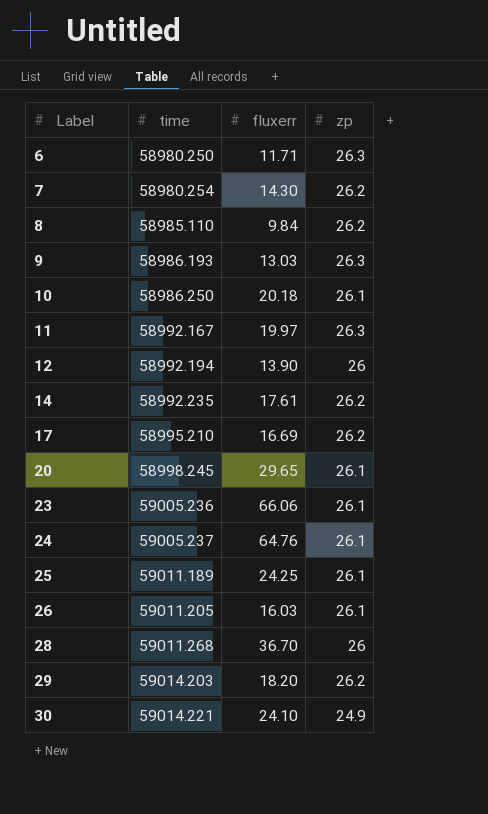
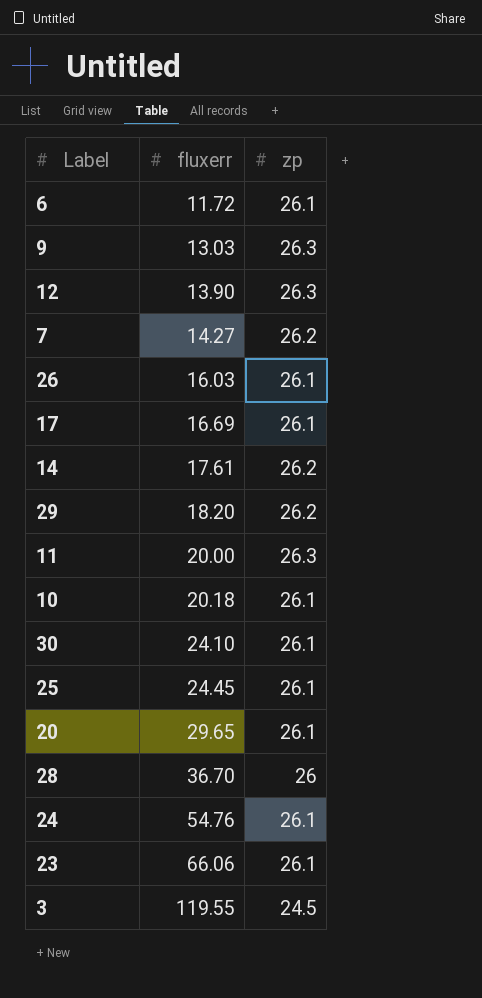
row order: Label ascending -> fluxerr ascending
column time | position: 2 -> none
row 8: 58985.110 | 9.84 | 26.2 -> none
6 | fluxerr: 11.71 -> 11.72
6 | zp: 26.3 -> 26.1
12 | zp: 26 -> 26.3
7 | fluxerr: 14.30 -> 14.27
17 | zp: 26.2 -> 26.1
11 | fluxerr: 19.97 -> 20.00
30 | zp: 24.9 -> 26.1
25 | fluxerr: 24.25 -> 24.45
24 | fluxerr: 64.76 -> 54.76
row 3: none -> 119.55 | 24.5

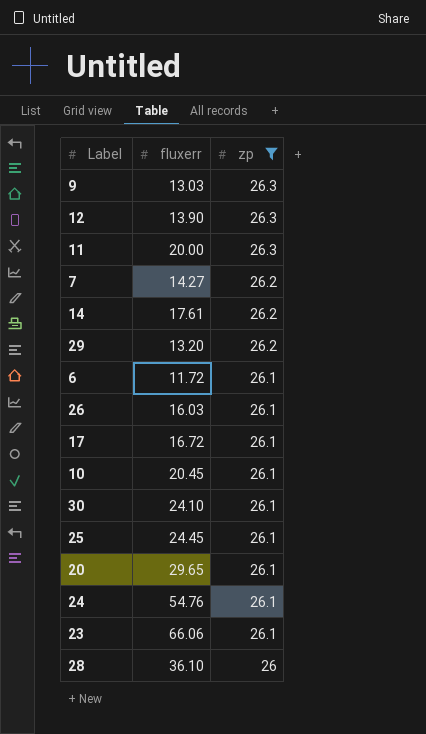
filter: none -> zp != 24.5
row order: fluxerr ascending -> zp descending
29 | fluxerr: 18.20 -> 13.20
17 | fluxerr: 16.69 -> 16.72
10 | fluxerr: 20.18 -> 20.45
28 | fluxerr: 36.70 -> 36.10

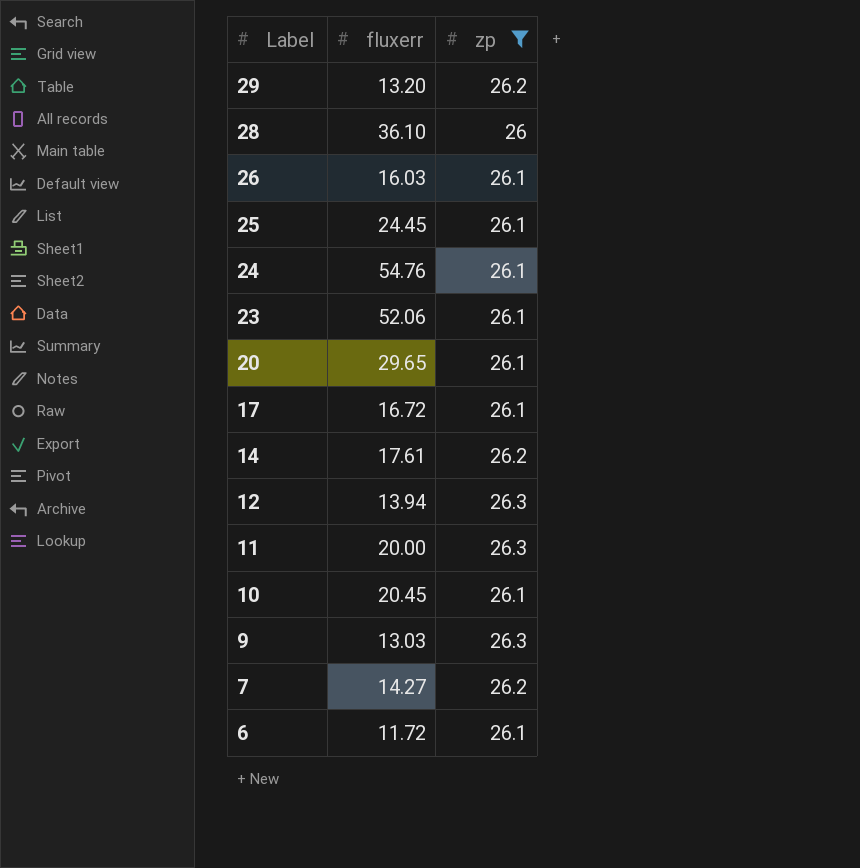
row order: zp descending -> Label descending
row 30: 24.10 | 26.1 -> none
23 | fluxerr: 66.06 -> 52.06
12 | fluxerr: 13.90 -> 13.94

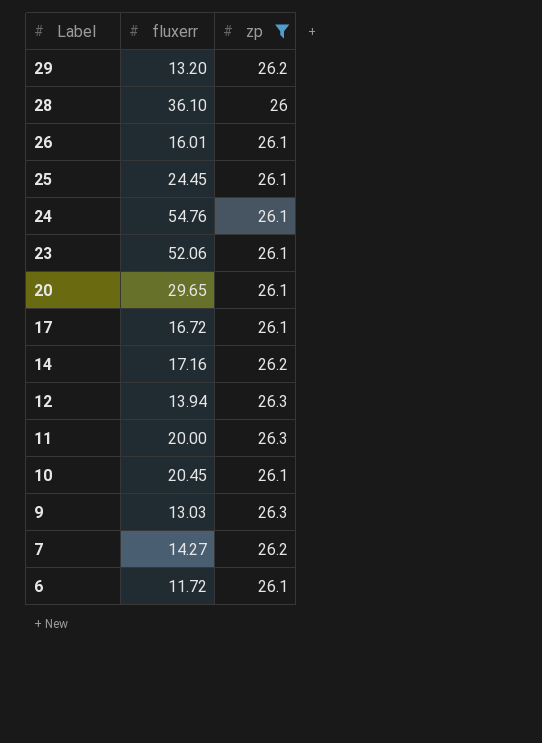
26 | fluxerr: 16.03 -> 16.01
14 | fluxerr: 17.61 -> 17.16

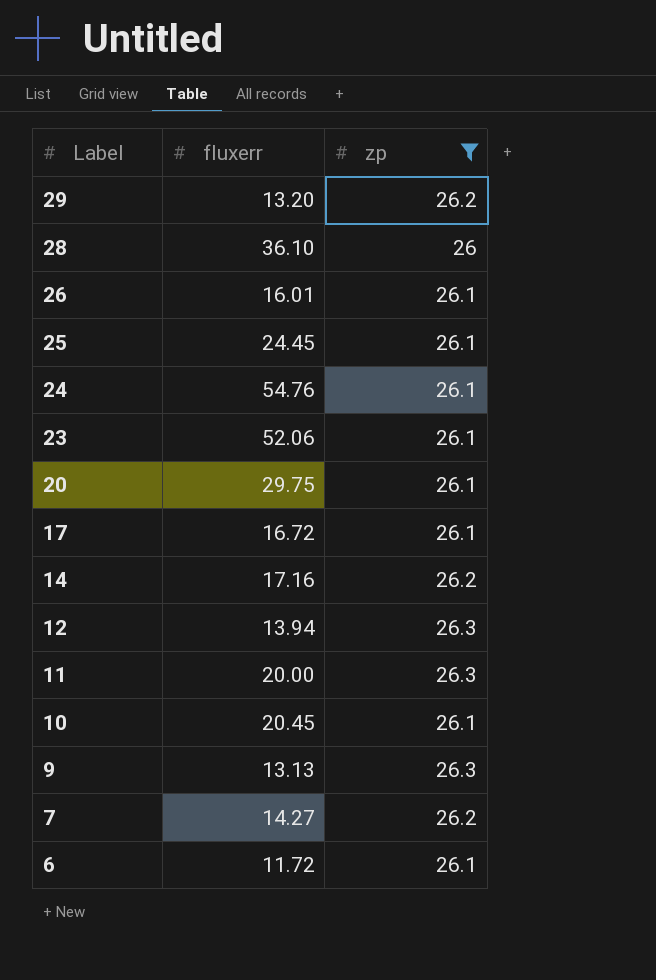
20 | fluxerr: 29.65 -> 29.75
9 | fluxerr: 13.03 -> 13.13

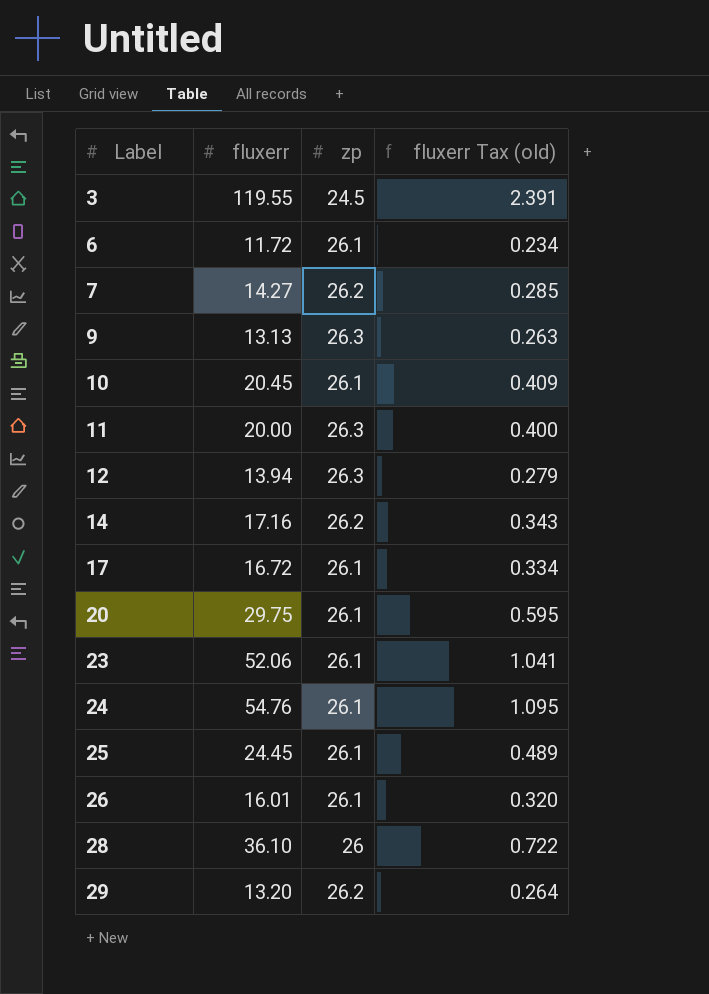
filter: zp != 24.5 -> none
row order: Label descending -> Label ascending
column fluxerr Tax (old) | formula: none -> [fluxerr] * 0.02

